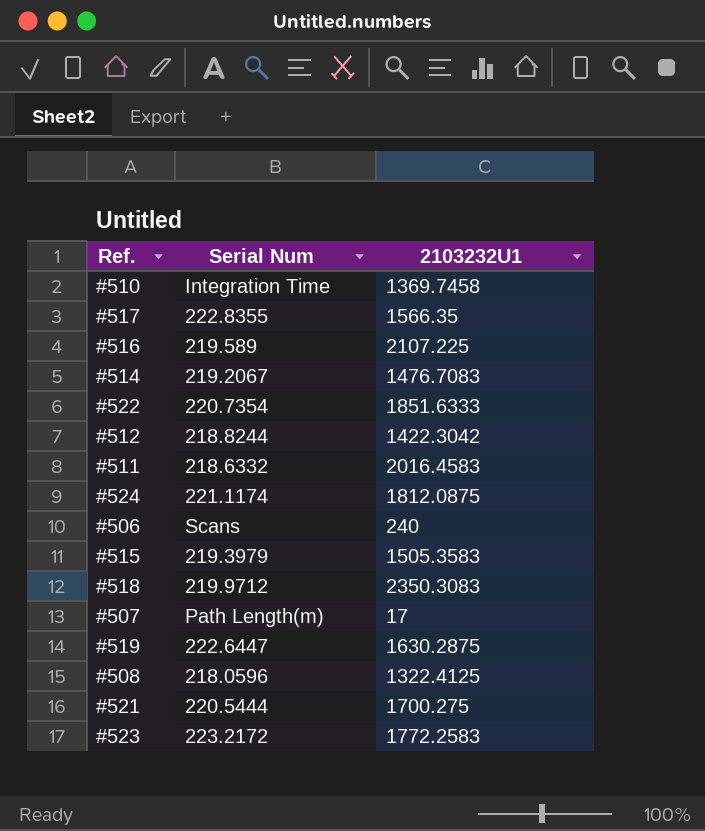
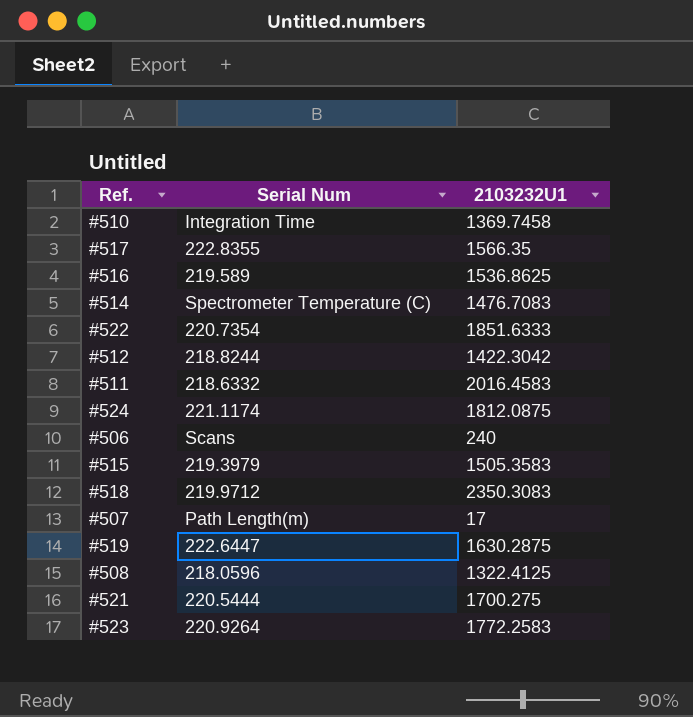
#516 | 2103232U1: 2107.225 -> 1536.8625
#514 | Serial Num: 219.2067 -> Spectrometer Temperature (C)
#523 | Serial Num: 223.2172 -> 220.9264

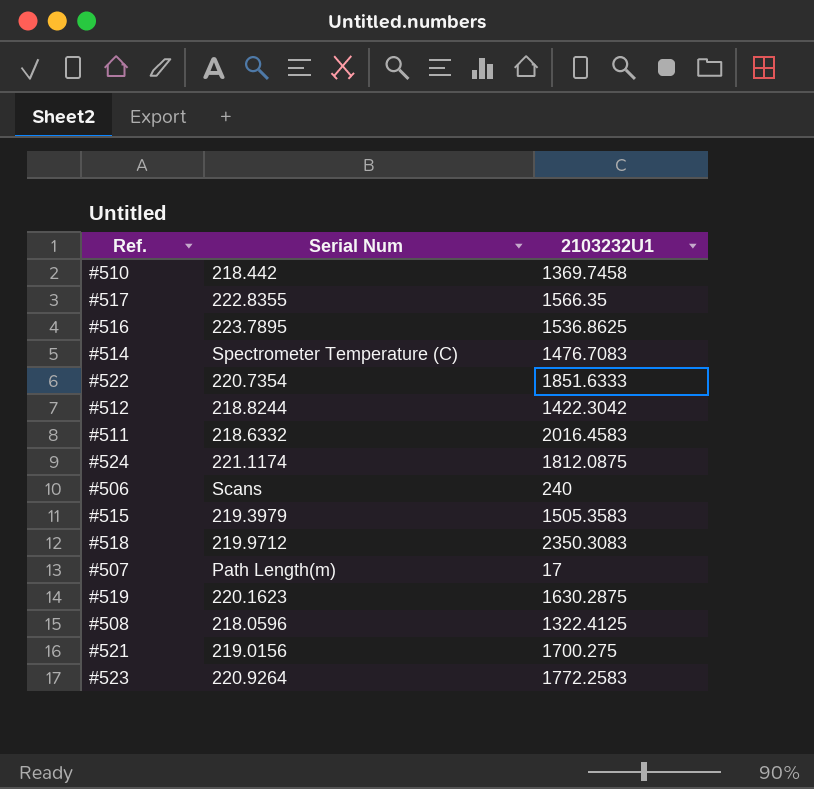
#510 | Serial Num: Integration Time -> 218.442
#516 | Serial Num: 219.589 -> 223.7895
#519 | Serial Num: 222.6447 -> 220.1623
#521 | Serial Num: 220.5444 -> 219.0156

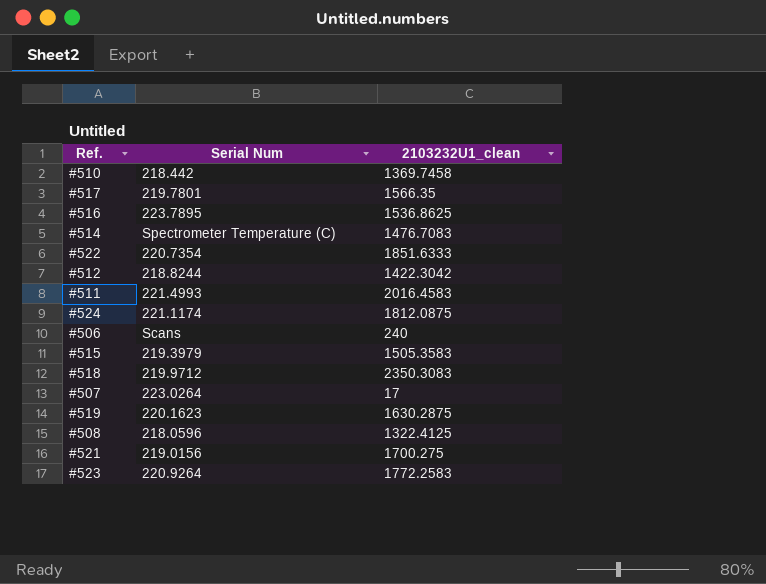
column name: 2103232U1 -> 2103232U1_clean
#517 | Serial Num: 222.8355 -> 219.7801
#511 | Serial Num: 218.6332 -> 221.4993
#507 | Serial Num: Path Length(m) -> 223.0264

